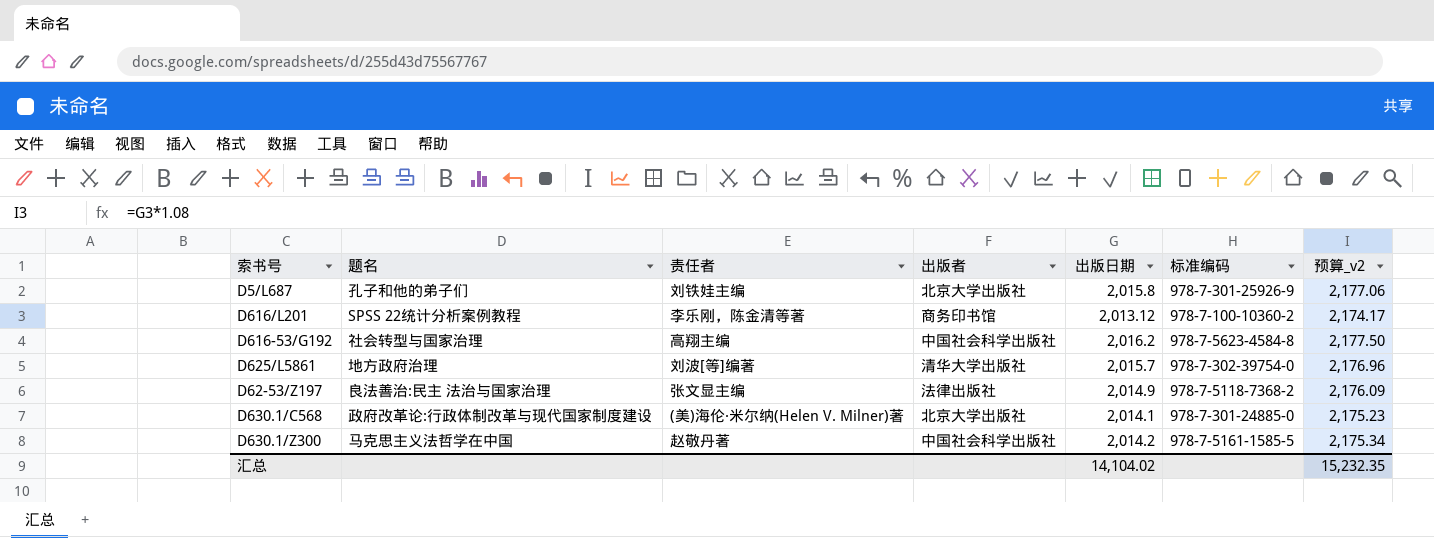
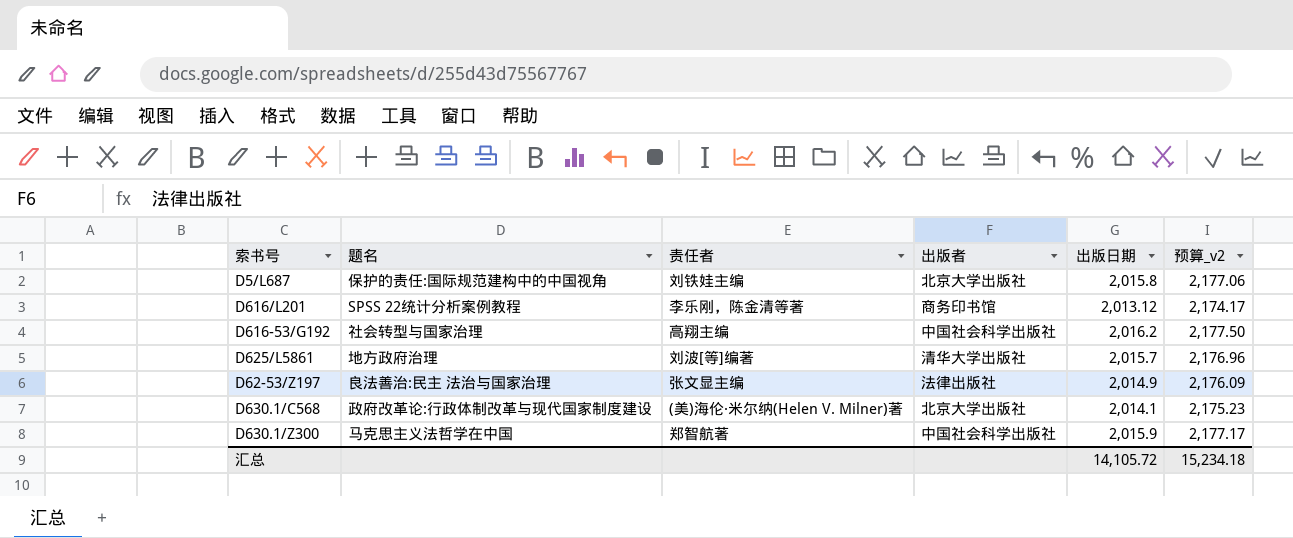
column 标准编码 | position: 6 -> none
D5/L687 | 题名: 孔子和他的弟子们 -> 保护的责任:国际规范建构中的中国视角
D630.1/Z300 | 责任者: 赵敬丹著 -> 郑智航著
D630.1/Z300 | 出版日期: 2,014.2 -> 2,015.9
D630.1/Z300 | 预算_v2: 2,175.34 -> 2,177.17
汇总 | 出版日期: 14,104.02 -> 14,105.72
汇总 | 预算_v2: 15,232.35 -> 15,234.18

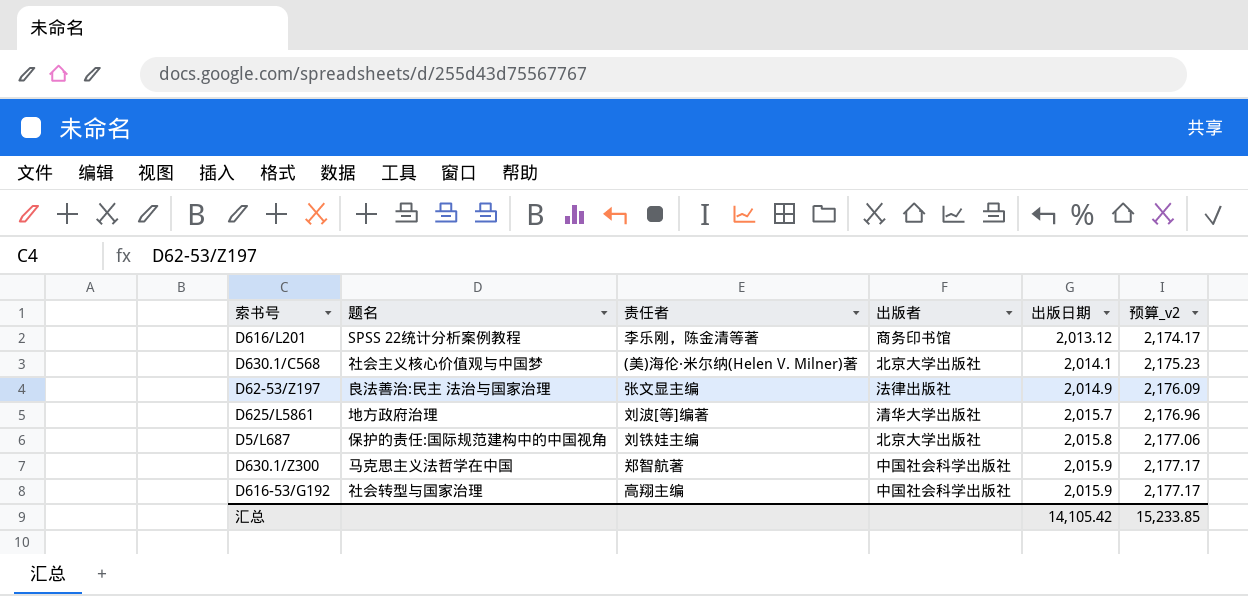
row order: none -> 出版日期 ascending
D630.1/C568 | 题名: 政府改革论:行政体制改革与现代国家制度建设 -> 社会主义核心价值观与中国梦
D616-53/G192 | 出版日期: 2,016.2 -> 2,015.9
D616-53/G192 | 预算_v2: 2,177.50 -> 2,177.17
汇总 | 出版日期: 14,105.72 -> 14,105.42
汇总 | 预算_v2: 15,234.18 -> 15,233.85

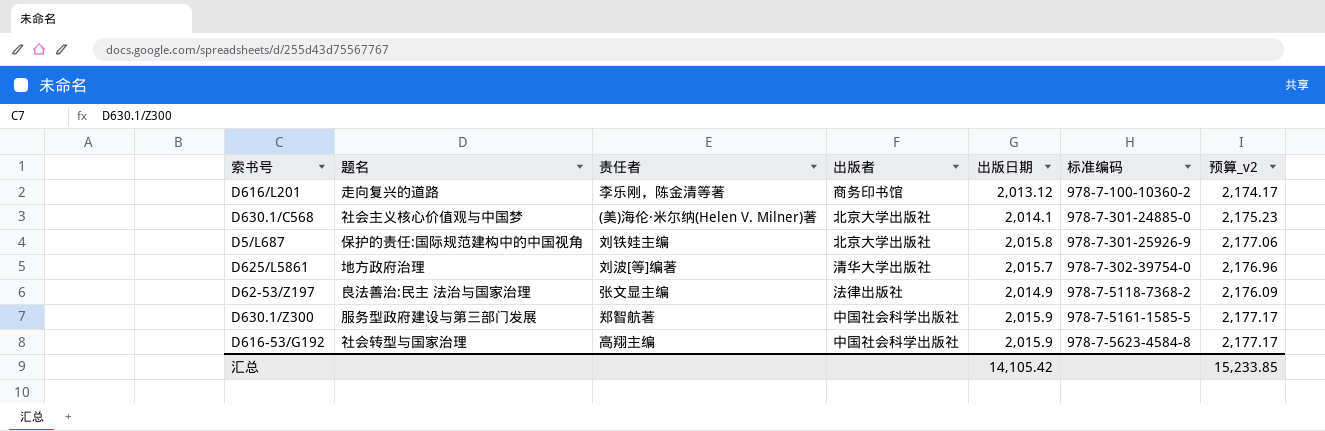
row order: 出版日期 ascending -> 标准编码 ascending
column 标准编码 | position: none -> 6
D616/L201 | 题名: SPSS 22统计分析案例教程 -> 走向复兴的道路
D630.1/Z300 | 题名: 马克思主义法哲学在中国 -> 服务型政府建设与第三部门发展

